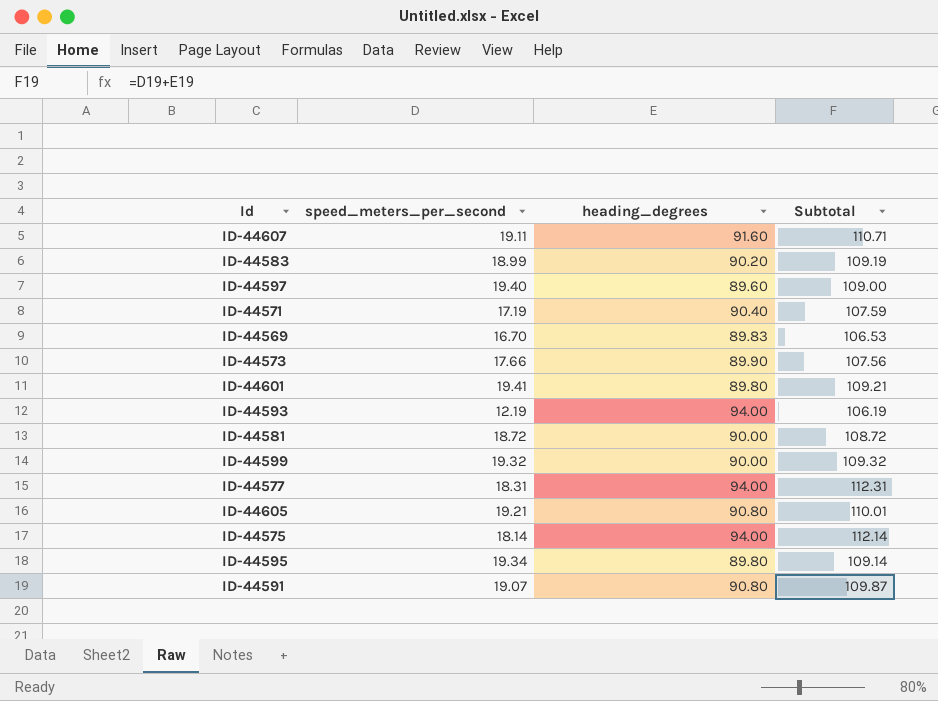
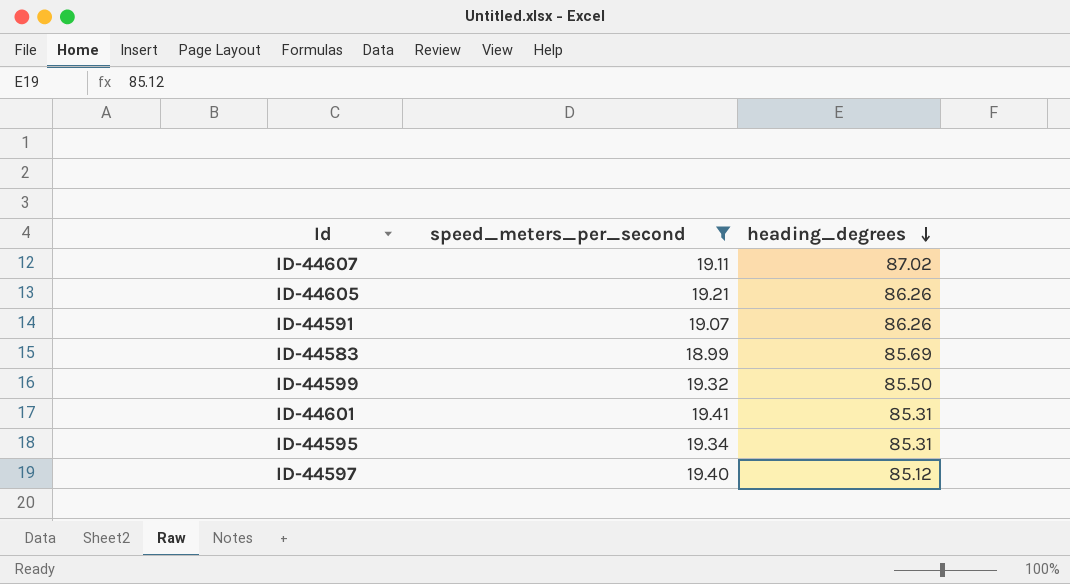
filter: none -> speed_meters_per_second >= 18.99
row order: none -> heading_degrees descending
column Subtotal | formula: [speed_meters_per_second] + [heading_degrees] -> none
ID-44607 | heading_degrees: 91.60 -> 87.02
ID-44605 | heading_degrees: 90.80 -> 86.26
ID-44591 | heading_degrees: 90.80 -> 86.26
ID-44583 | heading_degrees: 90.20 -> 85.69
ID-44599 | heading_degrees: 90.00 -> 85.50
ID-44601 | heading_degrees: 89.80 -> 85.31
ID-44595 | heading_degrees: 89.80 -> 85.31
ID-44597 | heading_degrees: 89.60 -> 85.12

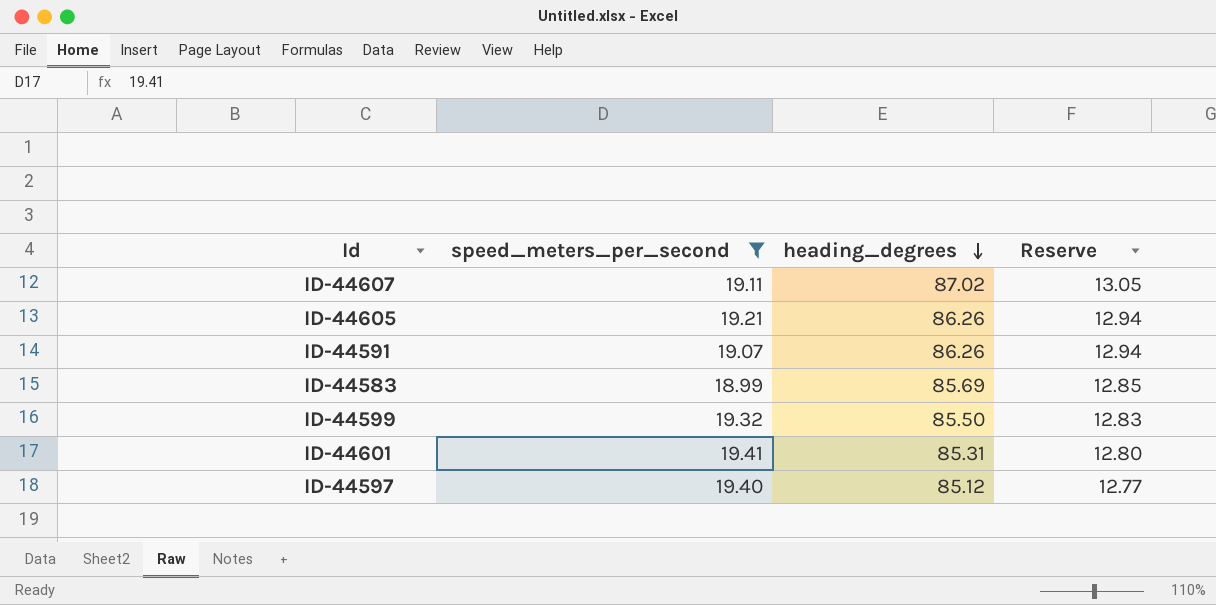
column Reserve | formula: none -> [heading_degrees] * 0.15
row ID-44595: 19.34 | 85.31 -> none

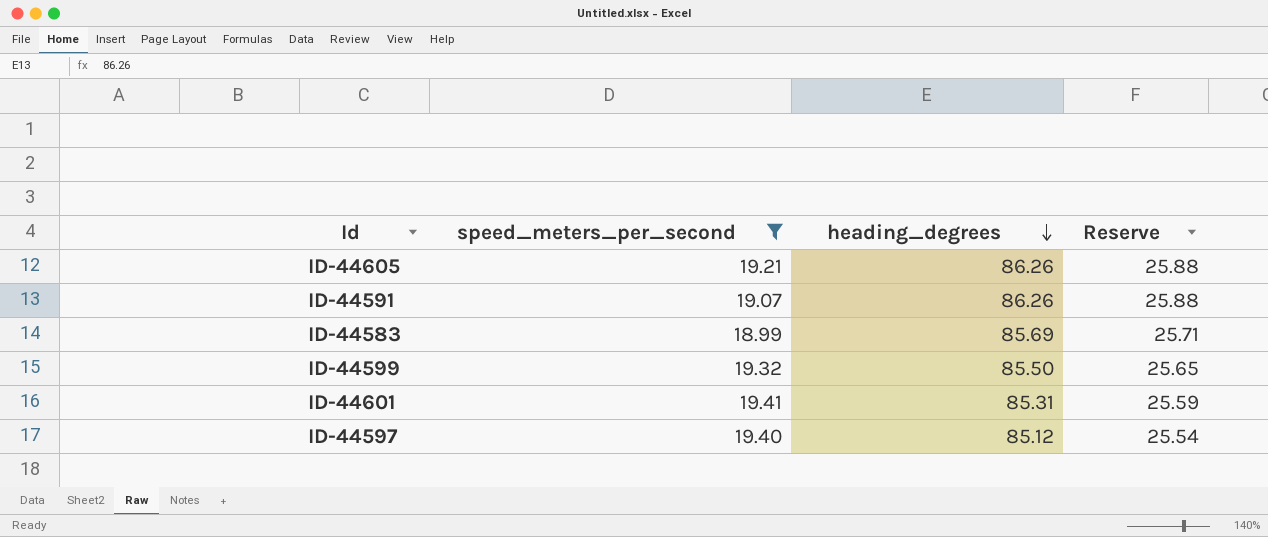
column Reserve | formula: [heading_degrees] * 0.15 -> [heading_degrees] * 0.3
row ID-44607: 19.11 | 87.02 | 13.05 -> none

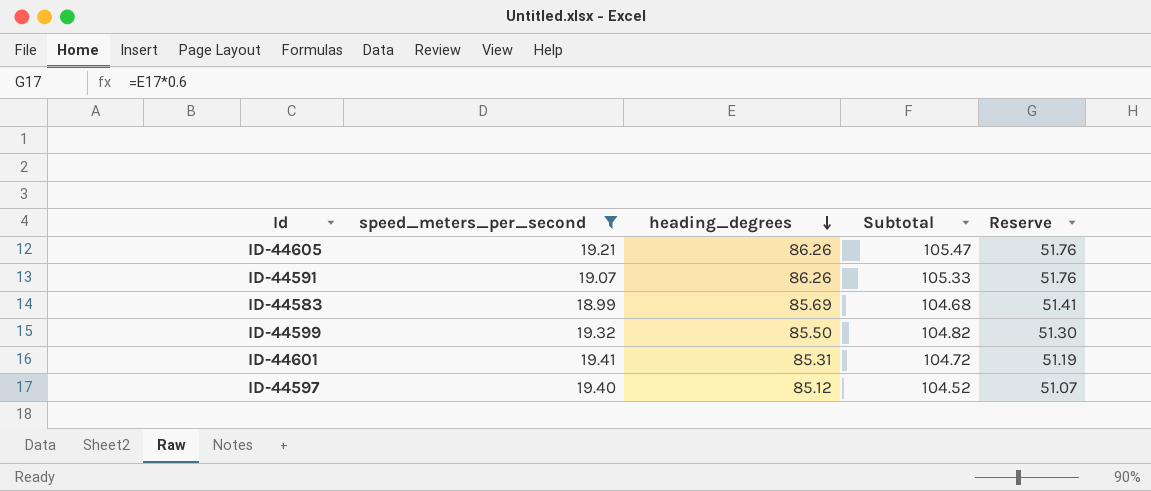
column Subtotal | formula: none -> [speed_meters_per_second] + [heading_degrees]
column Reserve | formula: [heading_degrees] * 0.3 -> [heading_degrees] * 0.6

